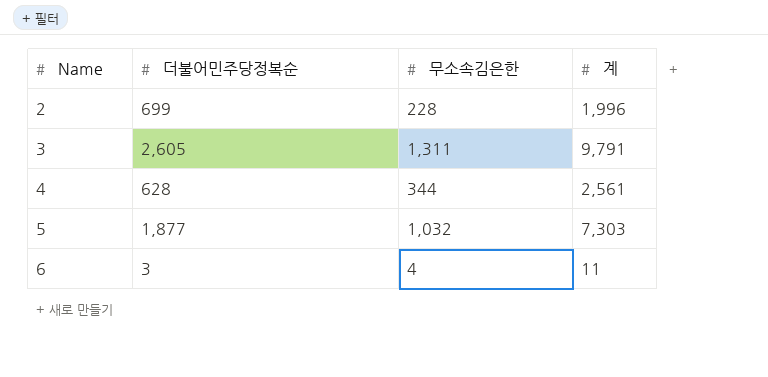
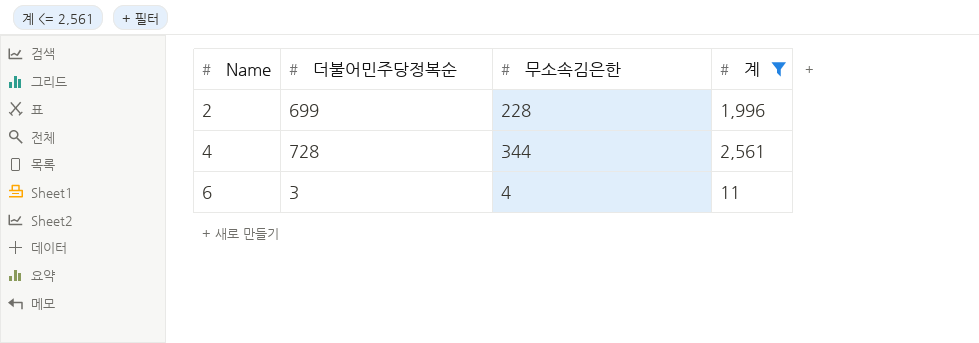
filter: none -> 계 <= 2,561
4 | 더불어민주당정복순: 628 -> 728

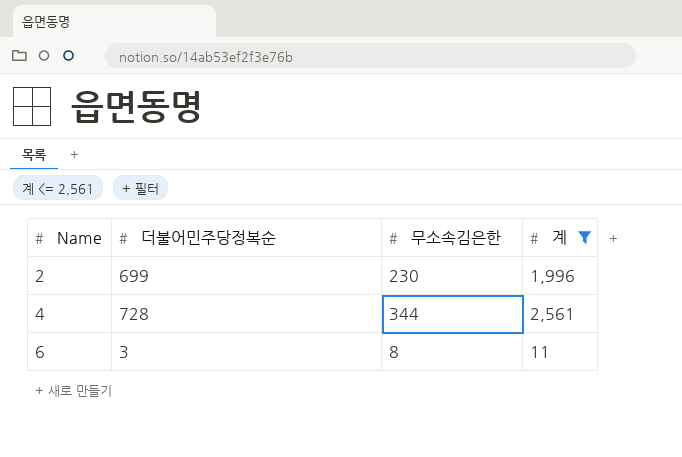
2 | 무소속김은한: 228 -> 230
6 | 무소속김은한: 4 -> 8

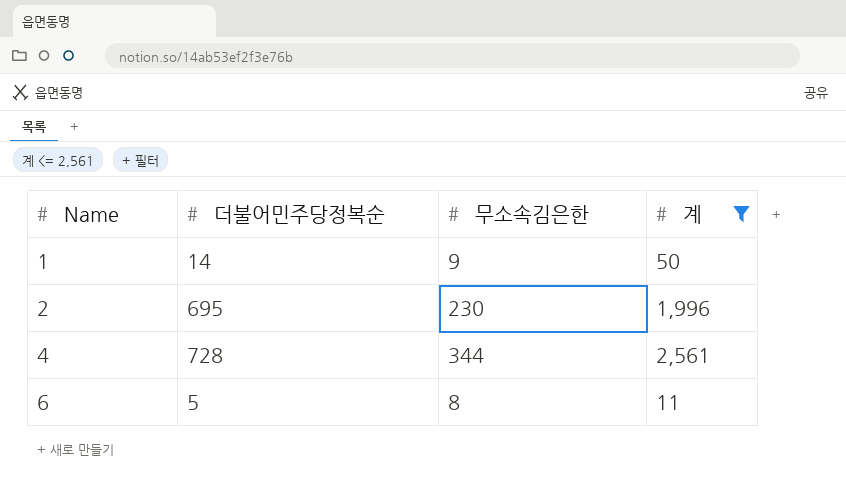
row 1: none -> 14 | 9 | 50
2 | 더불어민주당정복순: 699 -> 695
6 | 더불어민주당정복순: 3 -> 5

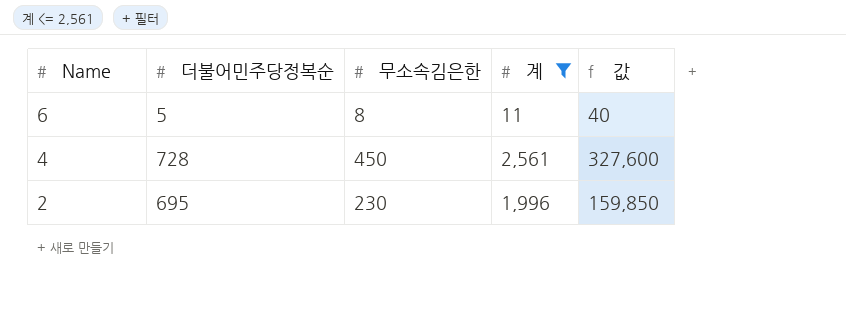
row order: Name ascending -> Name descending
column 값 | formula: none -> [더불어민주당정복순] * [무소속김은한]
row 1: 14 | 9 | 50 -> none
4 | 무소속김은한: 344 -> 450

